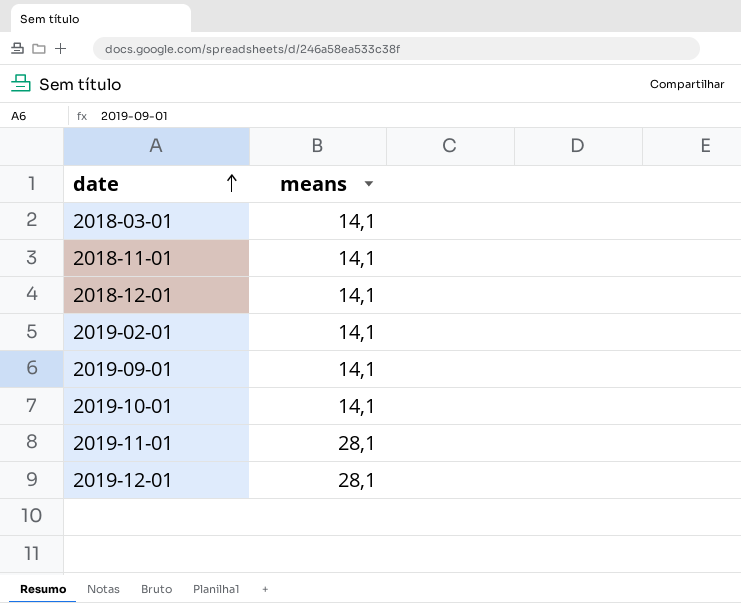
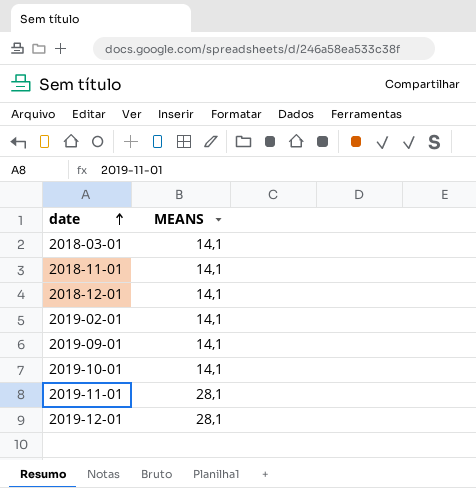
column name: means -> MEANS

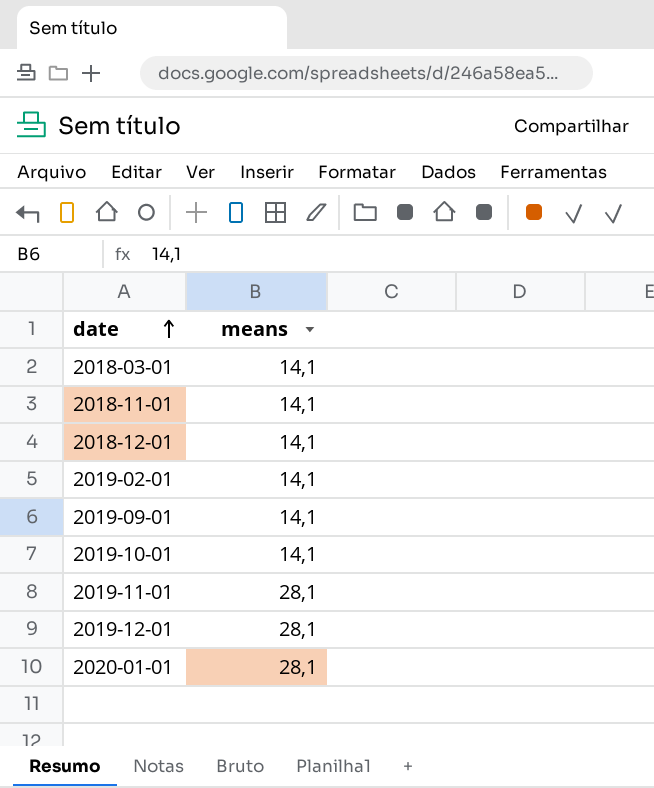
column name: MEANS -> means
row 2020-01-01: none -> 28,1

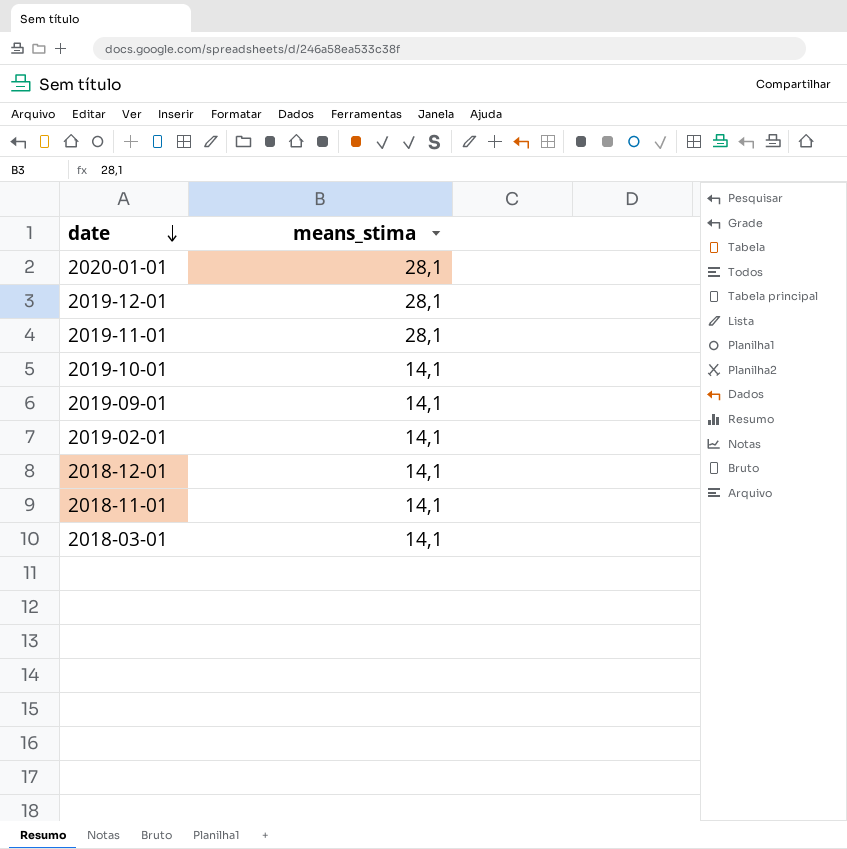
row order: date ascending -> date descending
column name: means -> means_stima

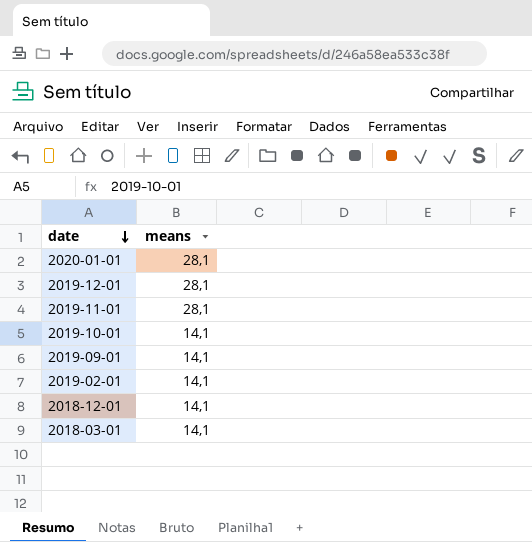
column name: means_stima -> means
row 2018-11-01: 14,1 -> none

